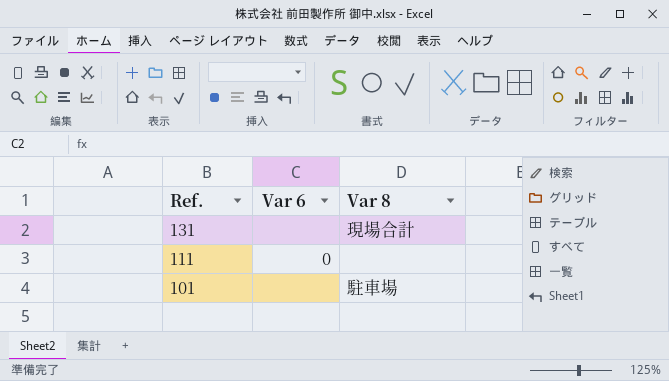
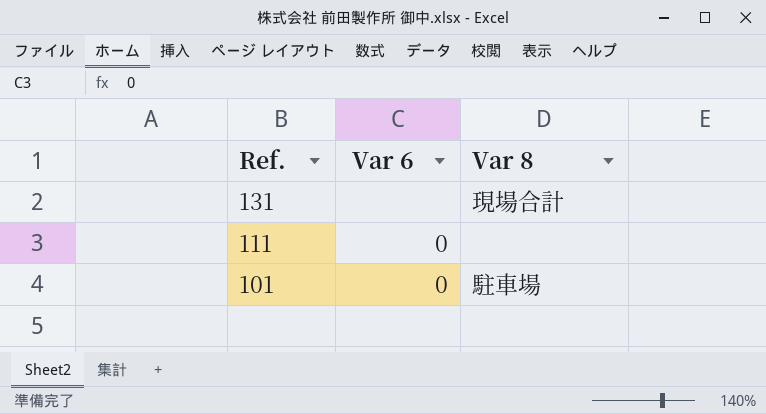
101 | Var 6: none -> 0

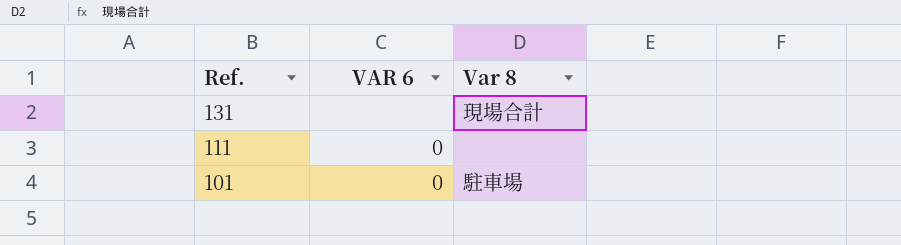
column name: Var 6 -> VAR 6

